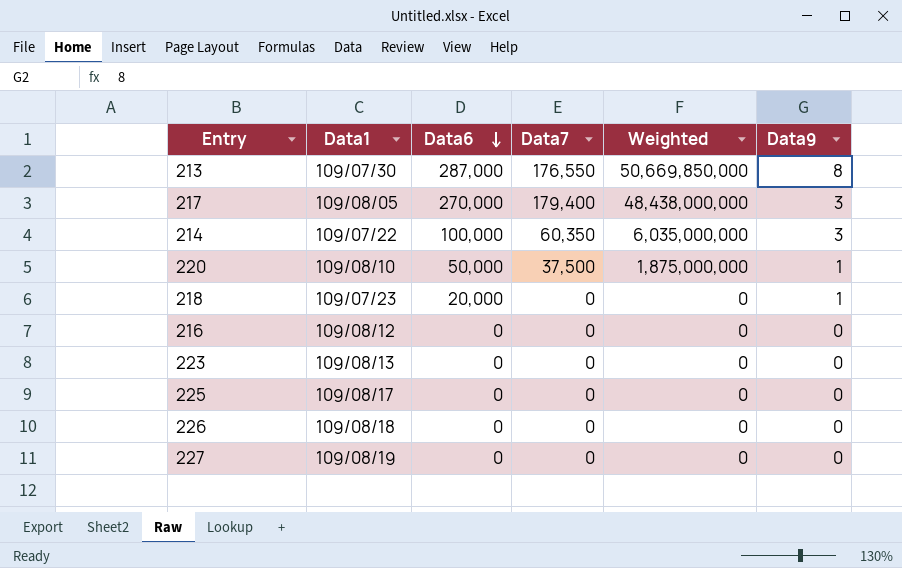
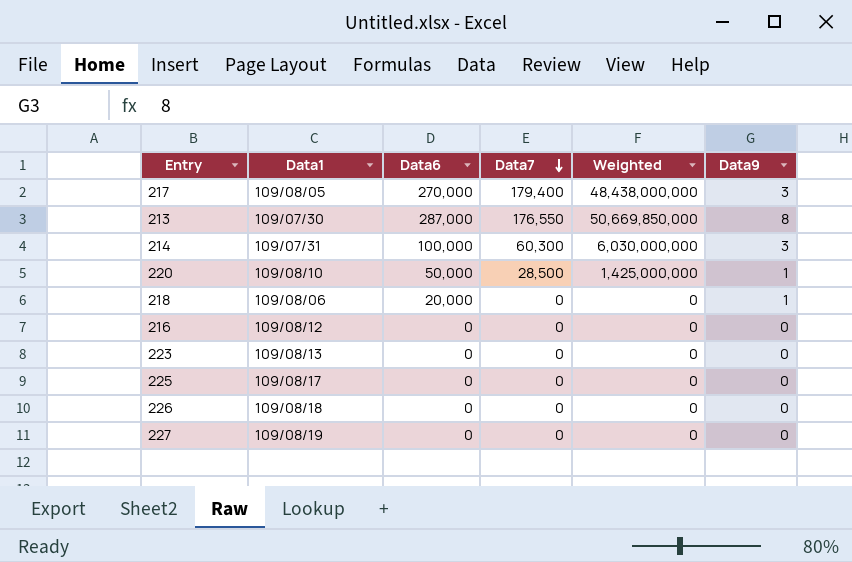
row order: Data6 descending -> Data7 descending
214 | Data1: 109/07/22 -> 109/07/31
214 | Data7: 60,350 -> 60,300
214 | Weighted: 6,035,000,000 -> 6,030,000,000
220 | Data7: 37,500 -> 28,500
220 | Weighted: 1,875,000,000 -> 1,425,000,000
218 | Data1: 109/07/23 -> 109/08/06

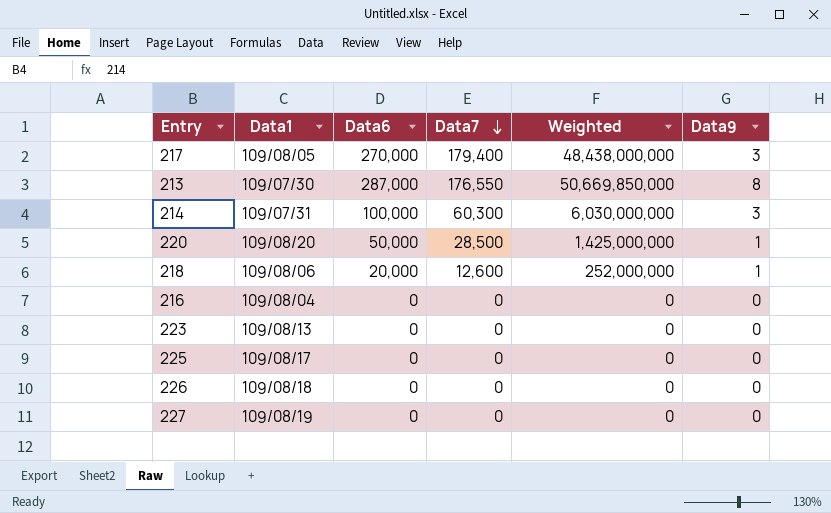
220 | Data1: 109/08/10 -> 109/08/20
218 | Data7: 0 -> 12,600
218 | Weighted: 0 -> 252,000,000
216 | Data1: 109/08/12 -> 109/08/04

